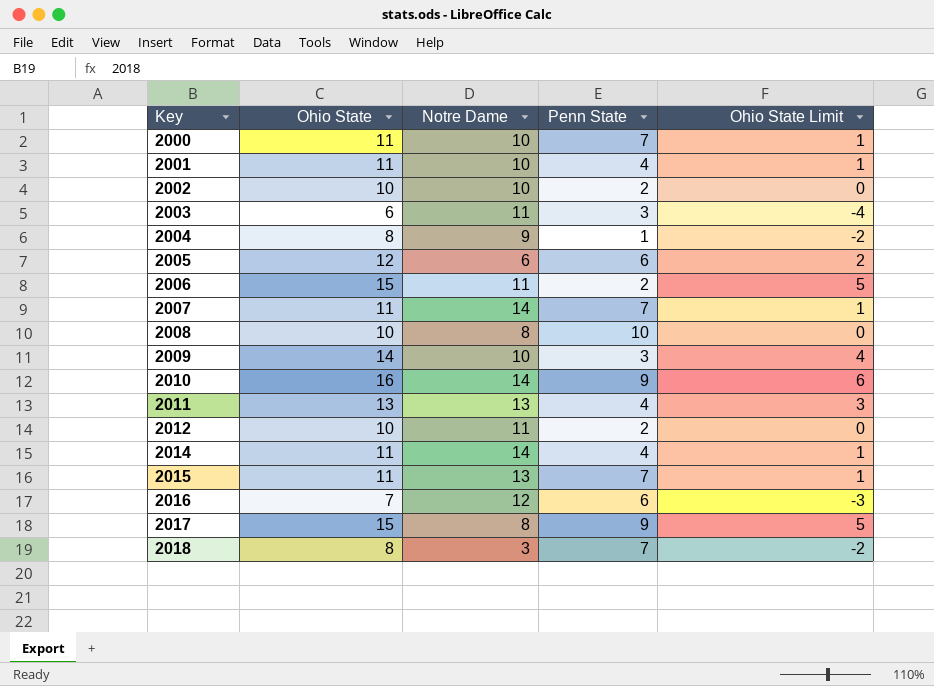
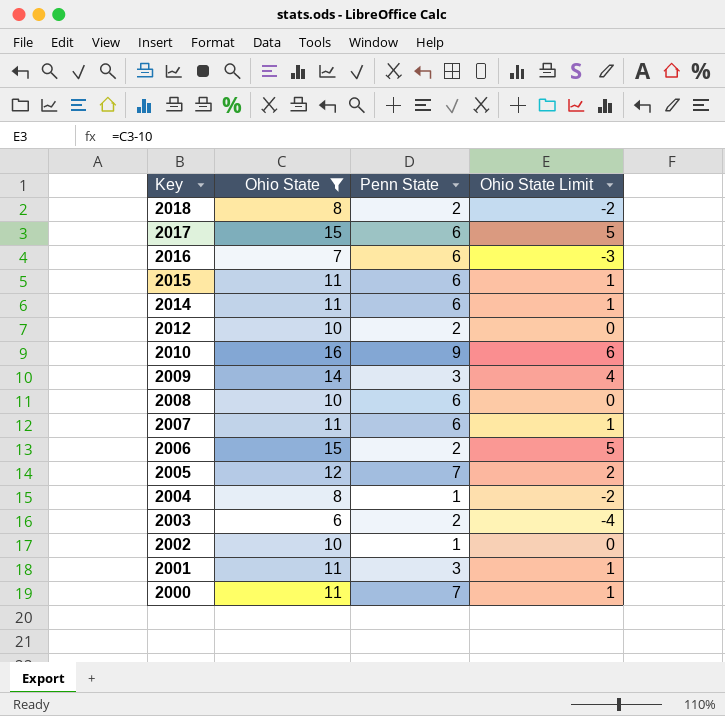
filter: none -> Ohio State != 13
row order: Key ascending -> Key descending
column Notre Dame | position: 3 -> none
2018 | Penn State: 7 -> 2
2017 | Penn State: 9 -> 6
2015 | Penn State: 7 -> 6
2014 | Penn State: 4 -> 6
2008 | Penn State: 10 -> 6
2007 | Penn State: 7 -> 6
2005 | Penn State: 6 -> 7
2003 | Penn State: 3 -> 2
2002 | Penn State: 2 -> 1
2001 | Penn State: 4 -> 3

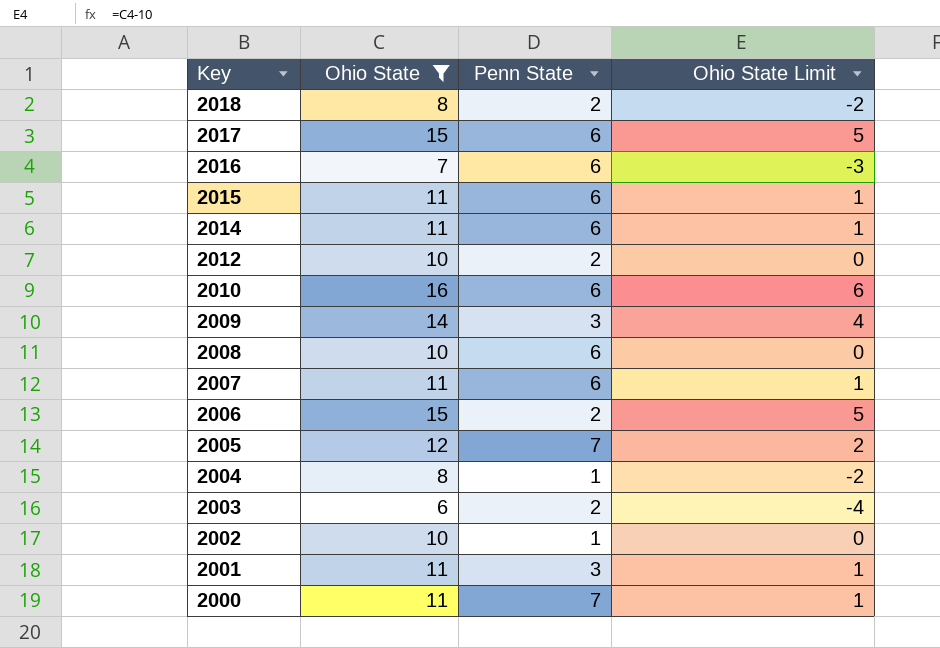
2010 | Penn State: 9 -> 6

